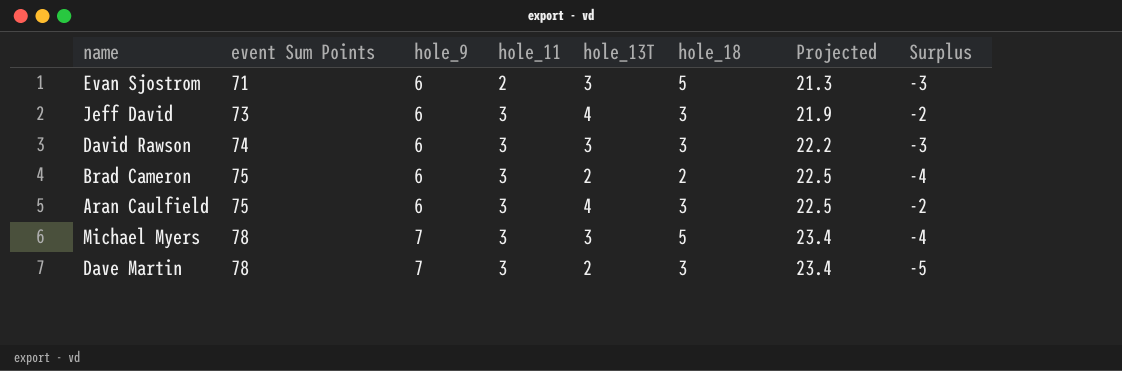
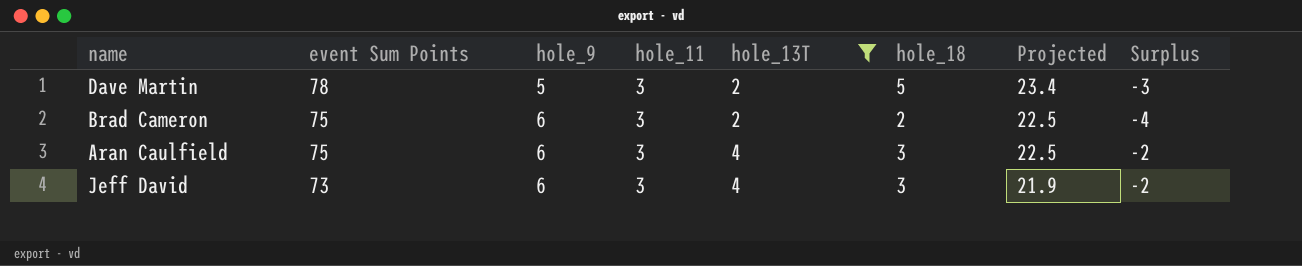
filter: none -> hole_13T != 3
row order: event Sum Points ascending -> event Sum Points descending
Dave Martin | hole_9: 7 -> 5
Dave Martin | hole_18: 3 -> 5
Dave Martin | Surplus: -5 -> -3

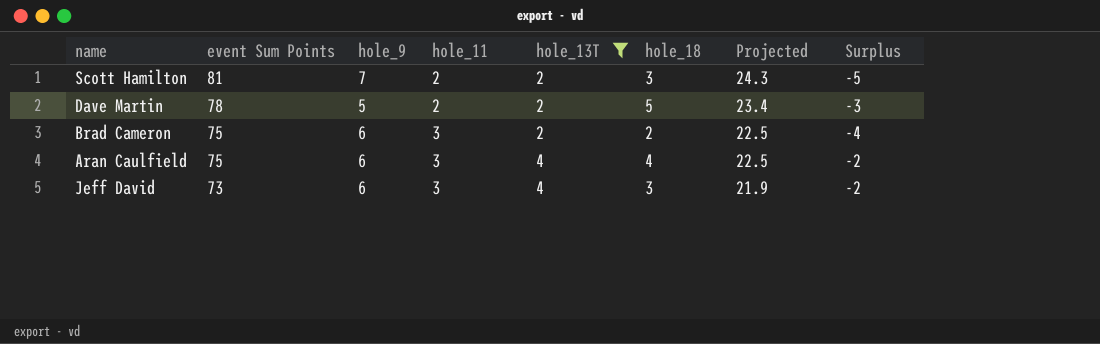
row Scott Hamilton: none -> 81 | 7 | 2 | 2 | 3 | 24.3 | -5
Dave Martin | hole_11: 3 -> 2
Aran Caulfield | hole_18: 3 -> 4

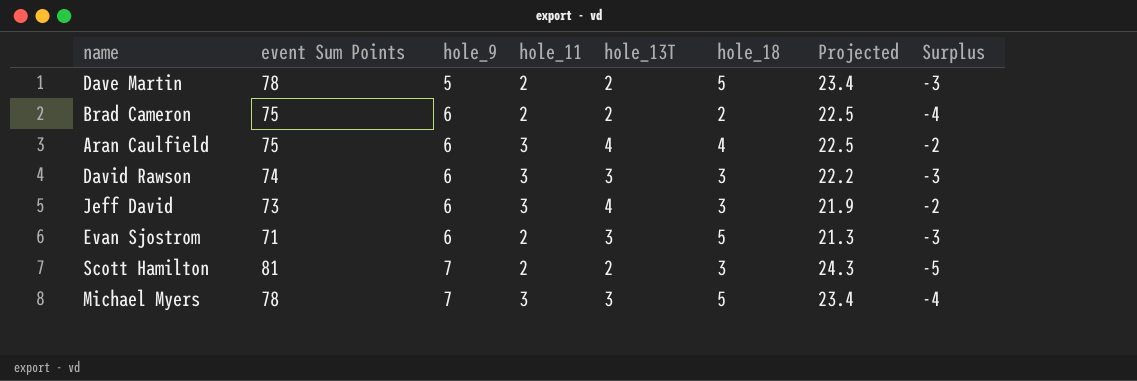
filter: hole_13T != 3 -> none
row order: event Sum Points descending -> hole_9 ascending
Brad Cameron | hole_11: 3 -> 2

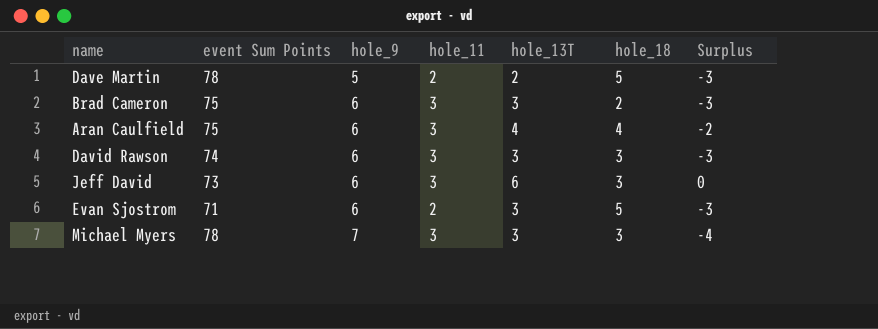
column Projected | formula: [event Sum Points] * 0.3 -> none
row Scott Hamilton: 81 | 7 | 2 | 2 | 3 | 24.3 | -5 -> none
Brad Cameron | hole_11: 2 -> 3
Brad Cameron | hole_13T: 2 -> 3
Brad Cameron | Surplus: -4 -> -3
Jeff David | hole_13T: 4 -> 6
Jeff David | Surplus: -2 -> 0
Michael Myers | hole_18: 5 -> 3

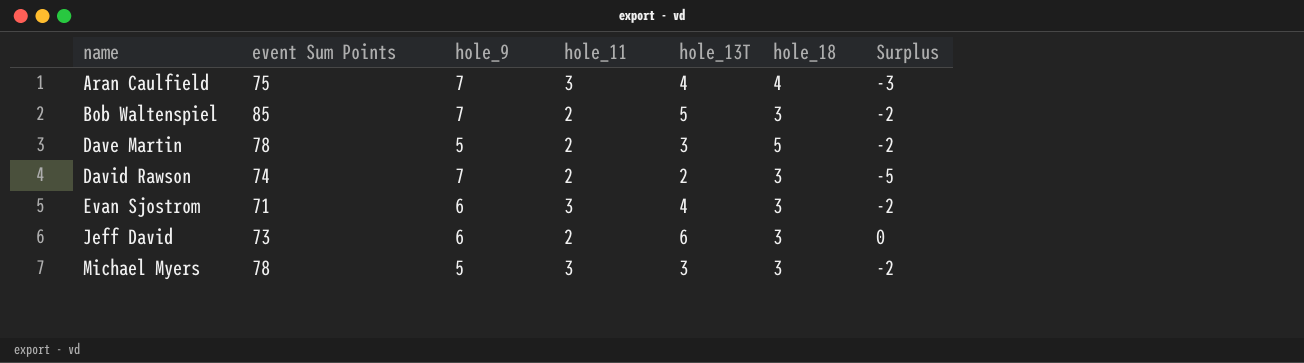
row order: hole_9 ascending -> name ascending
row Brad Cameron: 75 | 6 | 3 | 3 | 2 | -3 -> none
Aran Caulfield | hole_9: 6 -> 7
Aran Caulfield | Surplus: -2 -> -3
row Bob Waltenspiel: none -> 85 | 7 | 2 | 5 | 3 | -2
Dave Martin | hole_13T: 2 -> 3
Dave Martin | Surplus: -3 -> -2
David Rawson | hole_9: 6 -> 7
David Rawson | hole_11: 3 -> 2
David Rawson | hole_13T: 3 -> 2
David Rawson | Surplus: -3 -> -5
Evan Sjostrom | hole_11: 2 -> 3
Evan Sjostrom | hole_13T: 3 -> 4
Evan Sjostrom | hole_18: 5 -> 3
Evan Sjostrom | Surplus: -3 -> -2
Jeff David | hole_11: 3 -> 2
Michael Myers | hole_9: 7 -> 5
Michael Myers | Surplus: -4 -> -2

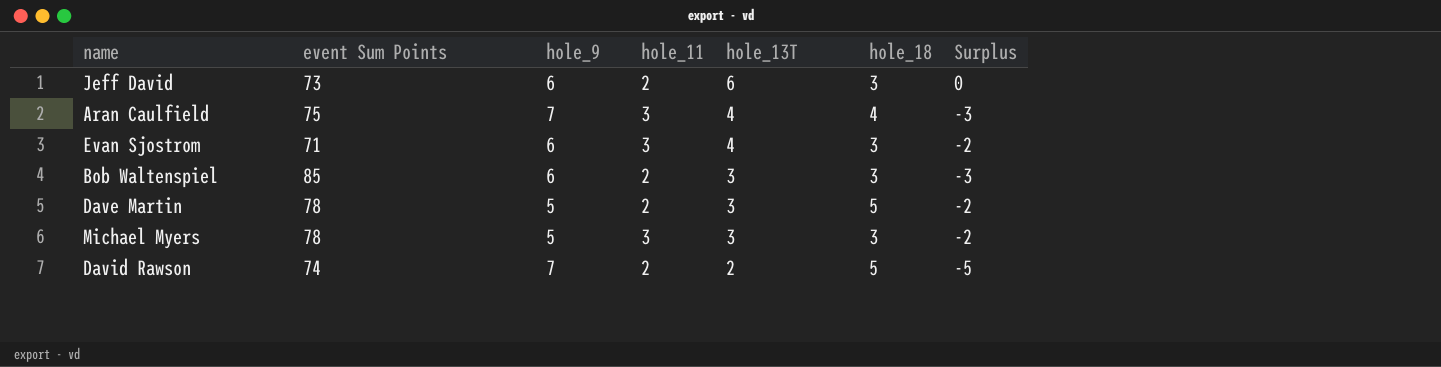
row order: name ascending -> hole_13T descending
Bob Waltenspiel | hole_9: 7 -> 6
Bob Waltenspiel | hole_13T: 5 -> 3
Bob Waltenspiel | Surplus: -2 -> -3
David Rawson | hole_18: 3 -> 5

